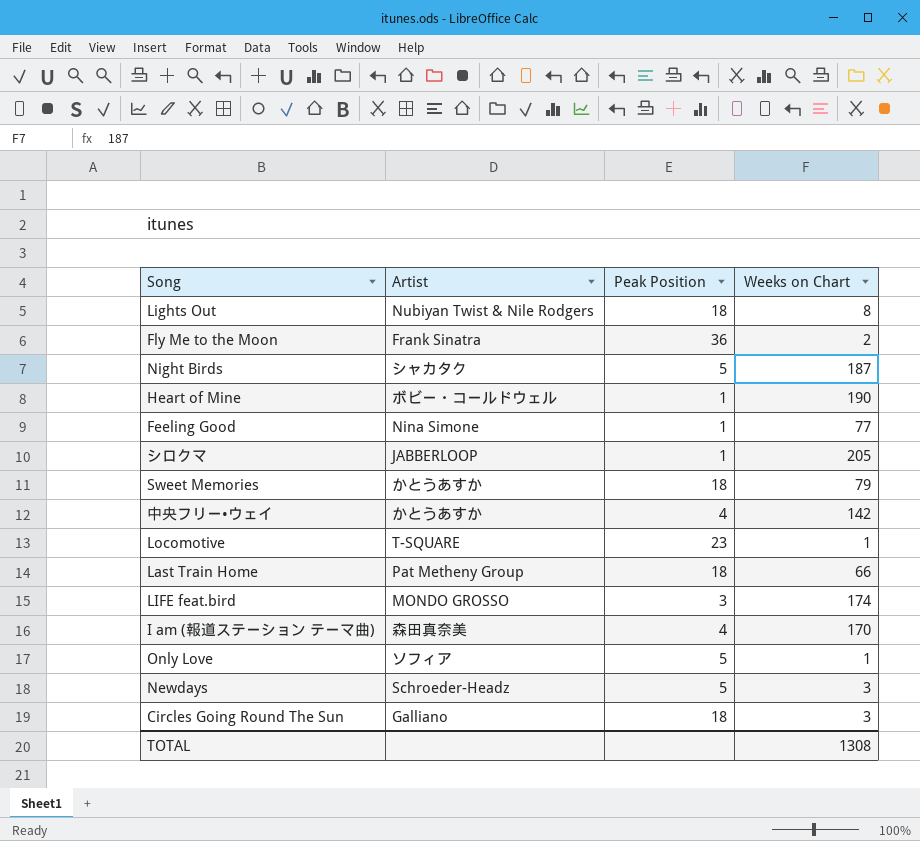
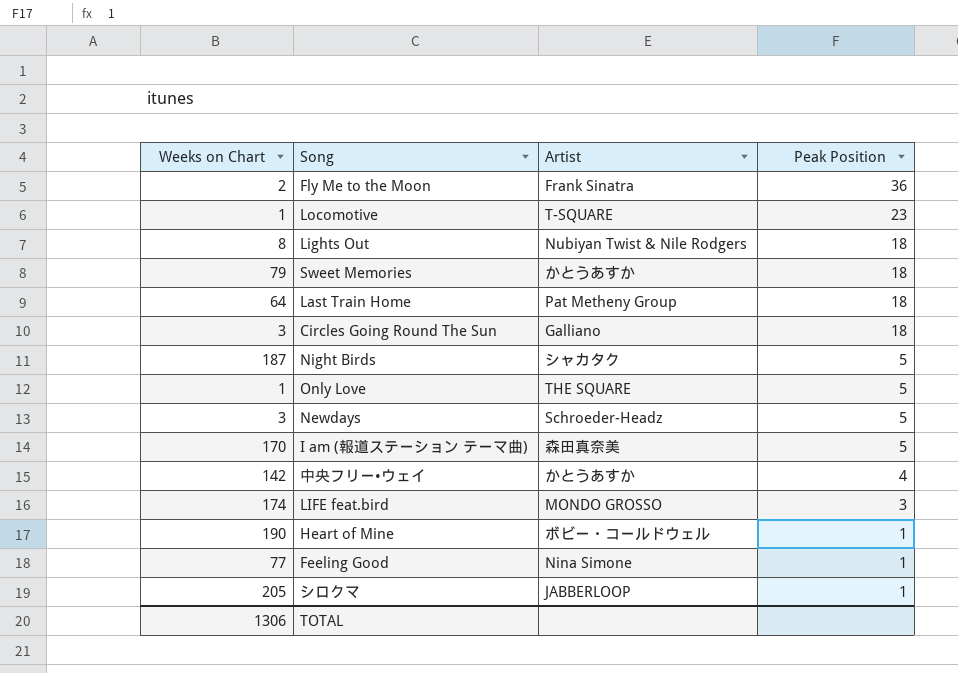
row order: none -> Peak Position descending
column Weeks on Chart | position: 4 -> 1
Last Train Home | Weeks on Chart: 66 -> 64
Only Love | Artist: ソフィア -> THE SQUARE
I am (報道ステーション テーマ曲) | Peak Position: 4 -> 5
TOTAL | Weeks on Chart: 1308 -> 1306

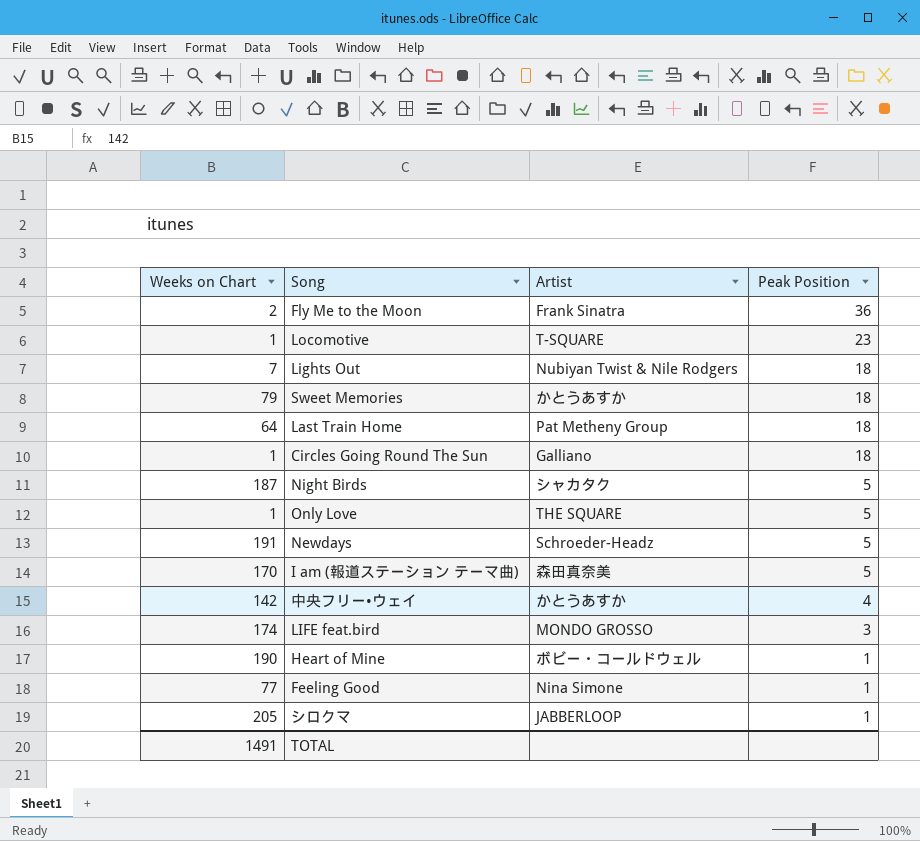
Lights Out | Weeks on Chart: 8 -> 7
Circles Going Round The Sun | Weeks on Chart: 3 -> 1
Newdays | Weeks on Chart: 3 -> 191
TOTAL | Weeks on Chart: 1306 -> 1491

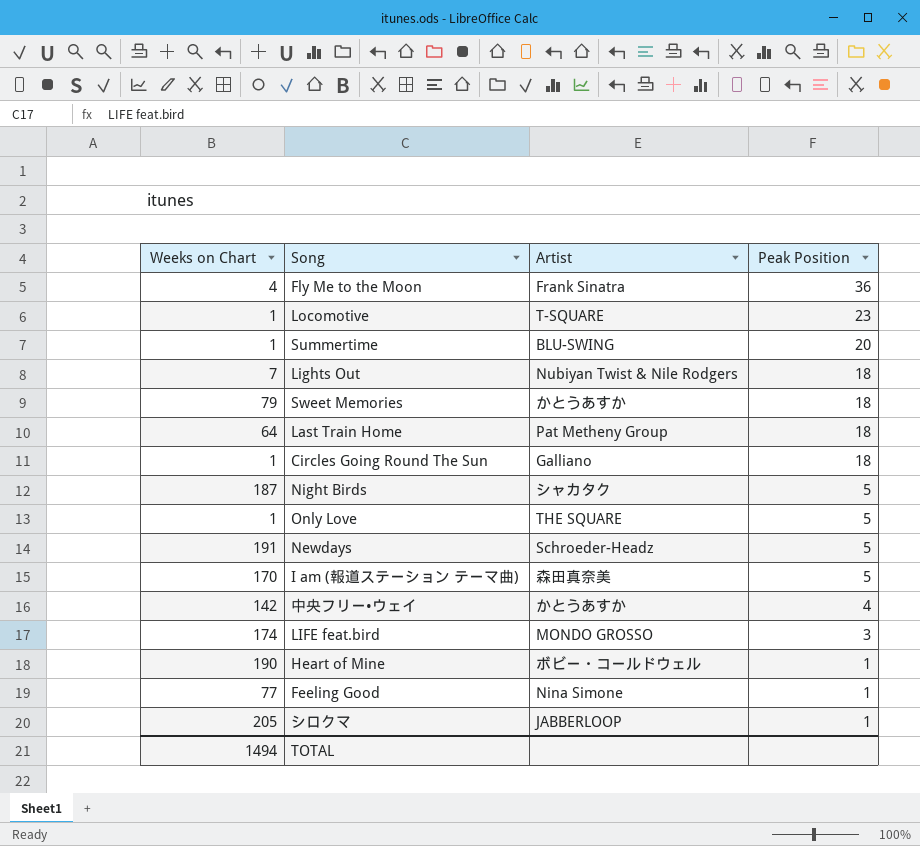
Fly Me to the Moon | Weeks on Chart: 2 -> 4
row Summertime: none -> 1 | BLU-SWING | 20
TOTAL | Weeks on Chart: 1491 -> 1494

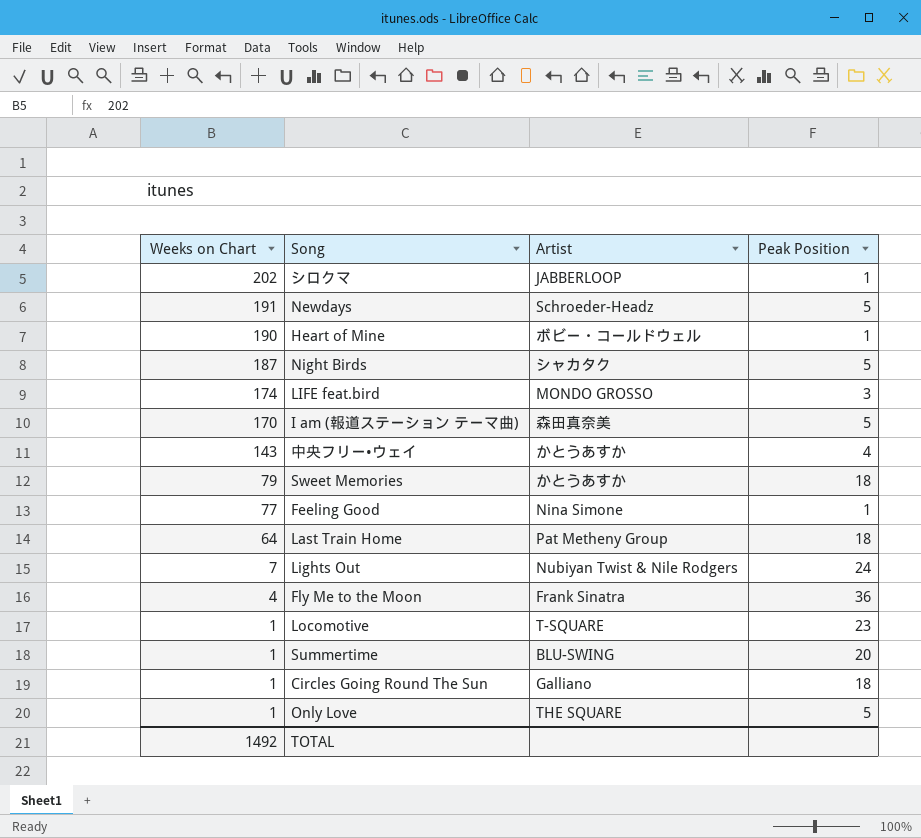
row order: Peak Position descending -> Weeks on Chart descending
シロクマ | Weeks on Chart: 205 -> 202
中央フリー•ウェイ | Weeks on Chart: 142 -> 143
Lights Out | Peak Position: 18 -> 24
TOTAL | Weeks on Chart: 1494 -> 1492

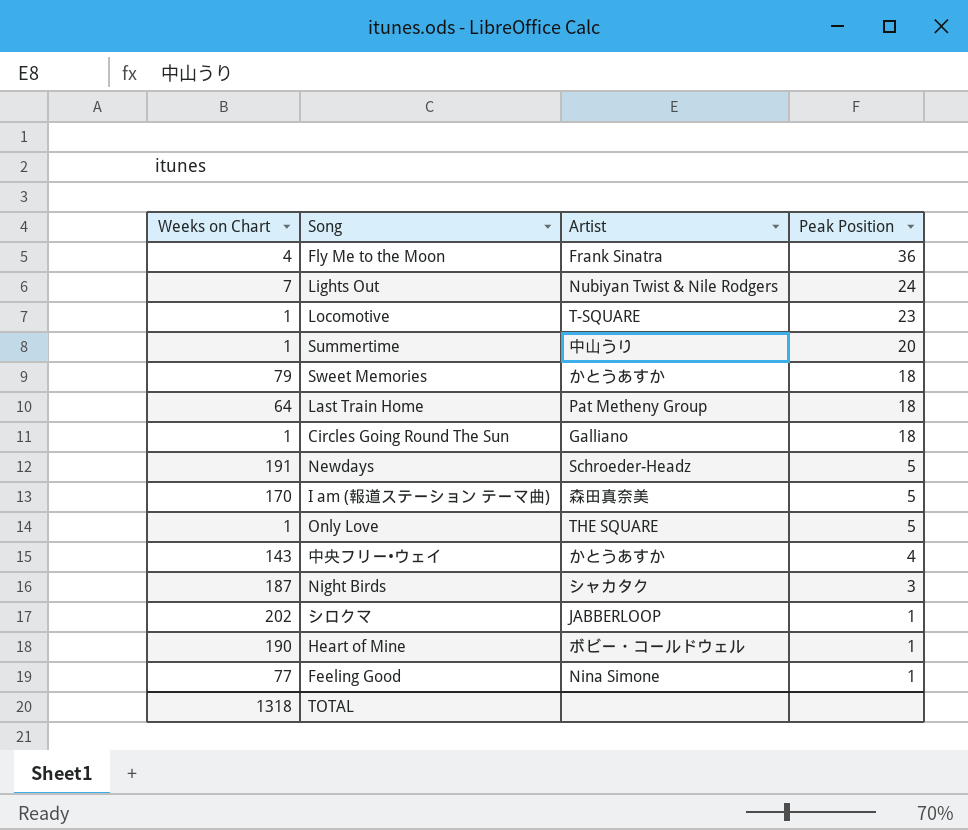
row order: Weeks on Chart descending -> Peak Position descending
row LIFE feat.bird: 174 | MONDO GROSSO | 3 -> none
Summertime | Artist: BLU-SWING -> 中山うり
Night Birds | Peak Position: 5 -> 3
TOTAL | Weeks on Chart: 1492 -> 1318

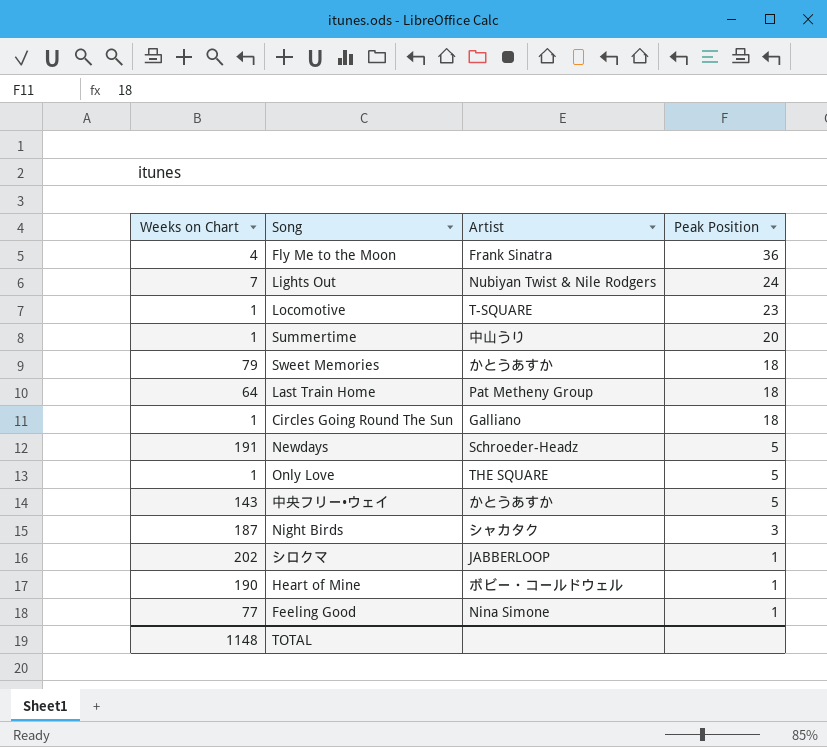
row I am (報道ステーション テーマ曲): 170 | 森田真奈美 | 5 -> none
中央フリー•ウェイ | Peak Position: 4 -> 5
TOTAL | Weeks on Chart: 1318 -> 1148

